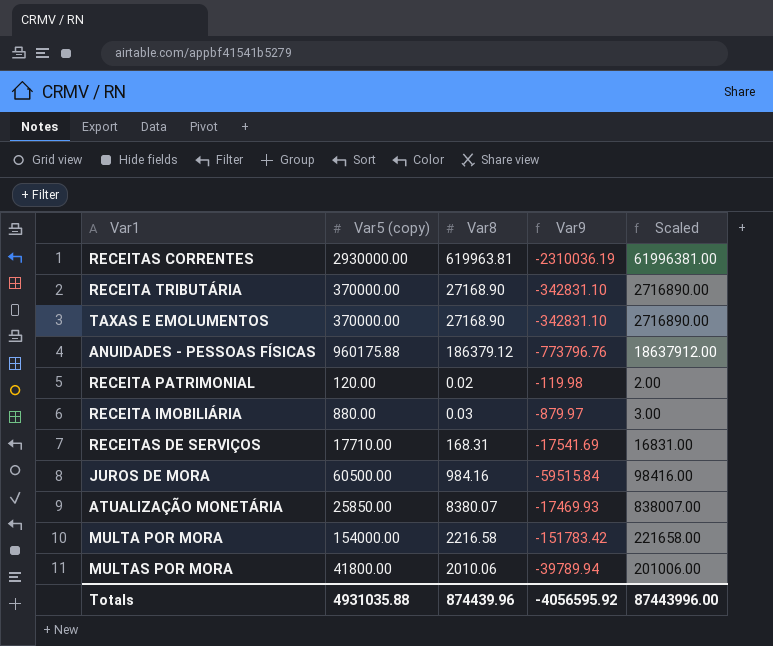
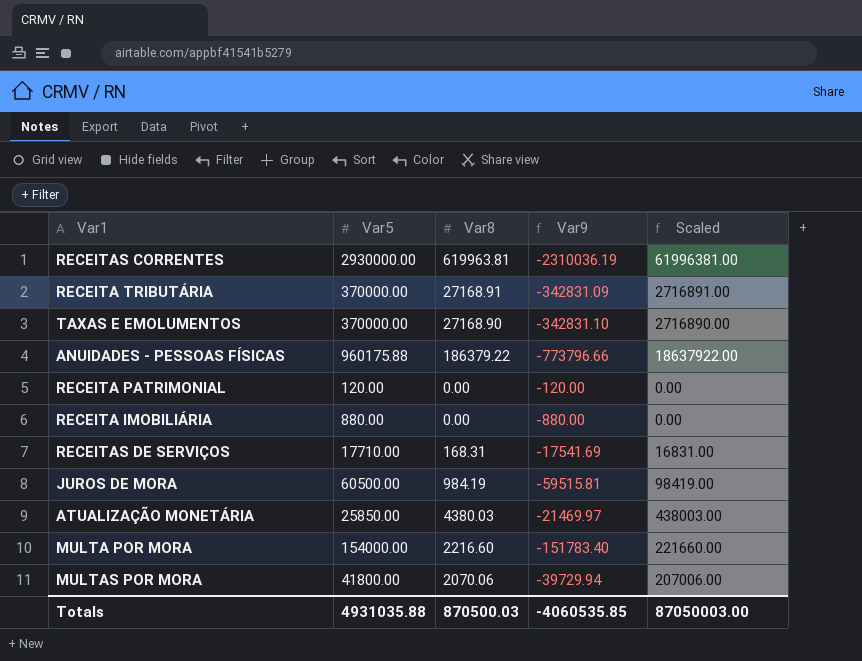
column name: Var5 (copy) -> Var5
RECEITA TRIBUTÁRIA | Var8: 27168.90 -> 27168.91
RECEITA TRIBUTÁRIA | Var9: -342831.10 -> -342831.09
RECEITA TRIBUTÁRIA | Scaled: 2716890.00 -> 2716891.00
ANUIDADES - PESSOAS FÍSICAS | Var8: 186379.12 -> 186379.22
ANUIDADES - PESSOAS FÍSICAS | Var9: -773796.76 -> -773796.66
ANUIDADES - PESSOAS FÍSICAS | Scaled: 18637912.00 -> 18637922.00
RECEITA PATRIMONIAL | Var8: 0.02 -> 0.00
RECEITA PATRIMONIAL | Var9: -119.98 -> -120.00
RECEITA PATRIMONIAL | Scaled: 2.00 -> 0.00
RECEITA IMOBILIÁRIA | Var8: 0.03 -> 0.00
RECEITA IMOBILIÁRIA | Var9: -879.97 -> -880.00
RECEITA IMOBILIÁRIA | Scaled: 3.00 -> 0.00
JUROS DE MORA | Var8: 984.16 -> 984.19
JUROS DE MORA | Var9: -59515.84 -> -59515.81
JUROS DE MORA | Scaled: 98416.00 -> 98419.00
ATUALIZAÇÃO MONETÁRIA | Var8: 8380.07 -> 4380.03
ATUALIZAÇÃO MONETÁRIA | Var9: -17469.93 -> -21469.97
ATUALIZAÇÃO MONETÁRIA | Scaled: 838007.00 -> 438003.00
MULTA POR MORA | Var8: 2216.58 -> 2216.60
MULTA POR MORA | Var9: -151783.42 -> -151783.40
MULTA POR MORA | Scaled: 221658.00 -> 221660.00
MULTAS POR MORA | Var8: 2010.06 -> 2070.06
MULTAS POR MORA | Var9: -39789.94 -> -39729.94
MULTAS POR MORA | Scaled: 201006.00 -> 207006.00
Totals | Var8: 874439.96 -> 870500.03
Totals | Var9: -4056595.92 -> -4060535.85
Totals | Scaled: 87443996.00 -> 87050003.00

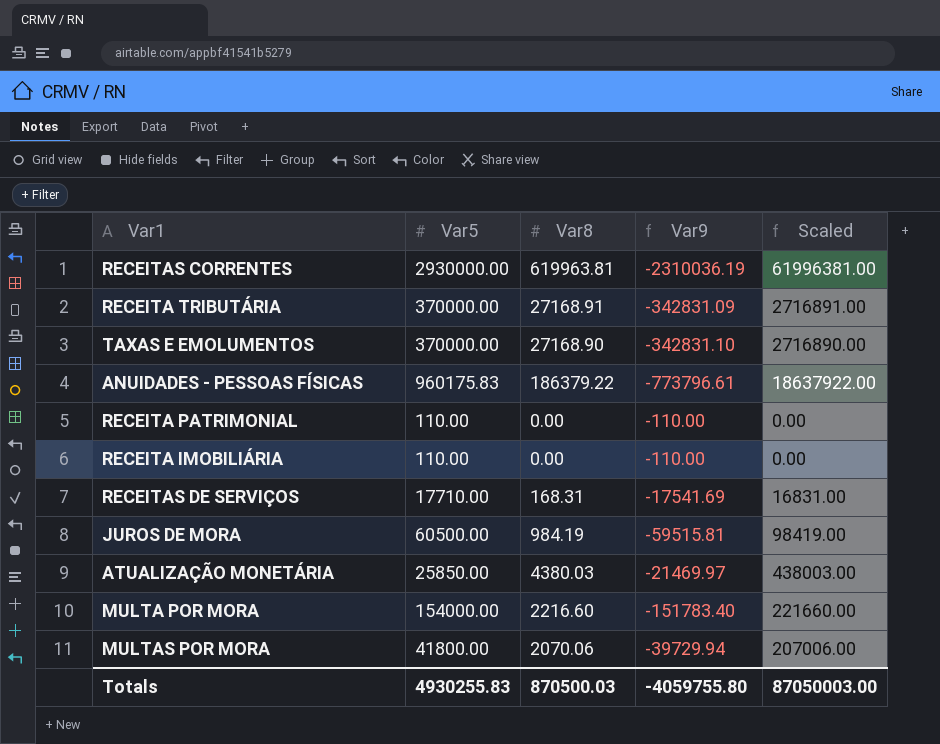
ANUIDADES - PESSOAS FÍSICAS | Var5: 960175.88 -> 960175.83
ANUIDADES - PESSOAS FÍSICAS | Var9: -773796.66 -> -773796.61
RECEITA PATRIMONIAL | Var5: 120.00 -> 110.00
RECEITA PATRIMONIAL | Var9: -120.00 -> -110.00
RECEITA IMOBILIÁRIA | Var5: 880.00 -> 110.00
RECEITA IMOBILIÁRIA | Var9: -880.00 -> -110.00
Totals | Var5: 4931035.88 -> 4930255.83
Totals | Var9: -4060535.85 -> -4059755.80

